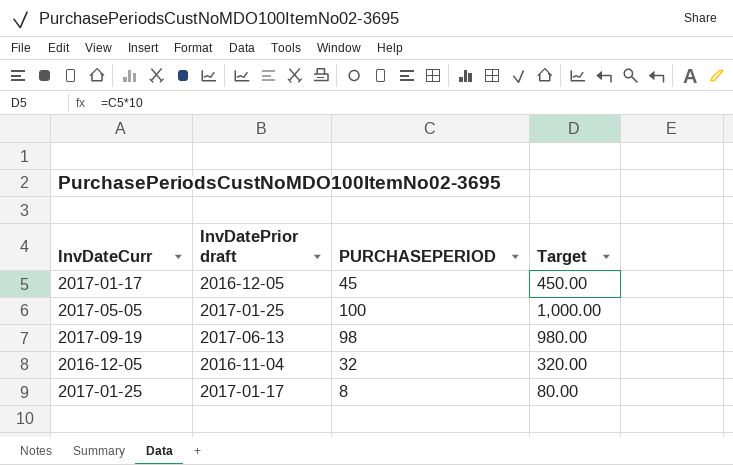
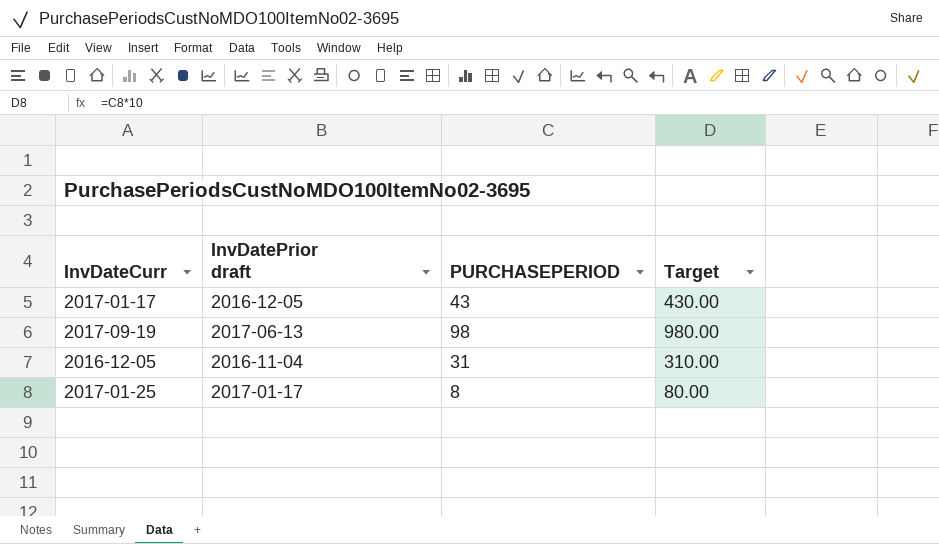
row 2017-05-05: 2017-01-25 | 100 | 1,000.00 -> none
2017-01-17 | PURCHASEPERIOD: 45 -> 43
2017-01-17 | Target: 450.00 -> 430.00
2016-12-05 | PURCHASEPERIOD: 32 -> 31
2016-12-05 | Target: 320.00 -> 310.00

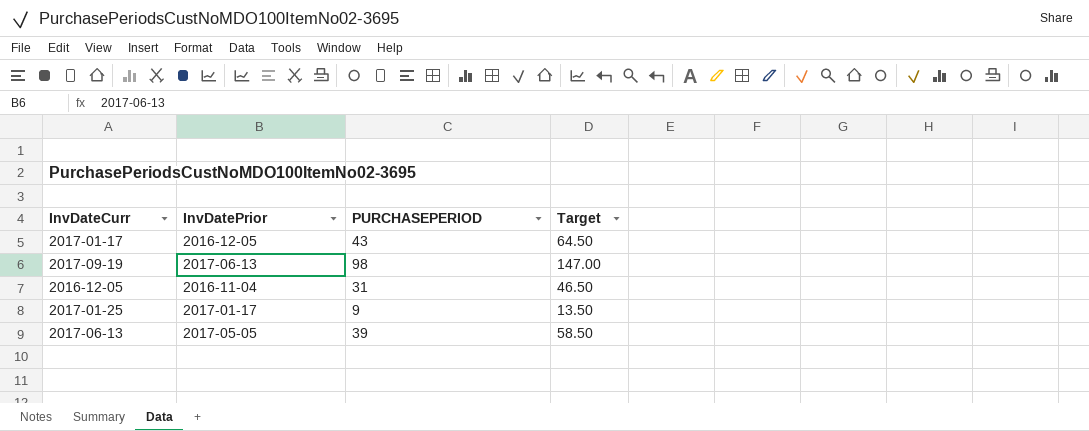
column name: InvDatePrior draft -> InvDatePrior
column Target | formula: [PURCHASEPERIOD] * 10 -> [PURCHASEPERIOD] * 1.5
2017-01-25 | PURCHASEPERIOD: 8 -> 9
row 2017-06-13: none -> 2017-05-05 | 39 | 58.50

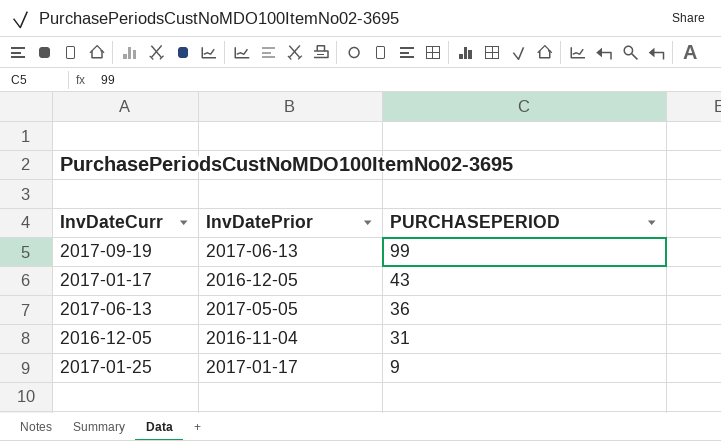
row order: none -> PURCHASEPERIOD descending
column Target | formula: [PURCHASEPERIOD] * 1.5 -> none
2017-09-19 | PURCHASEPERIOD: 98 -> 99
2017-06-13 | PURCHASEPERIOD: 39 -> 36

